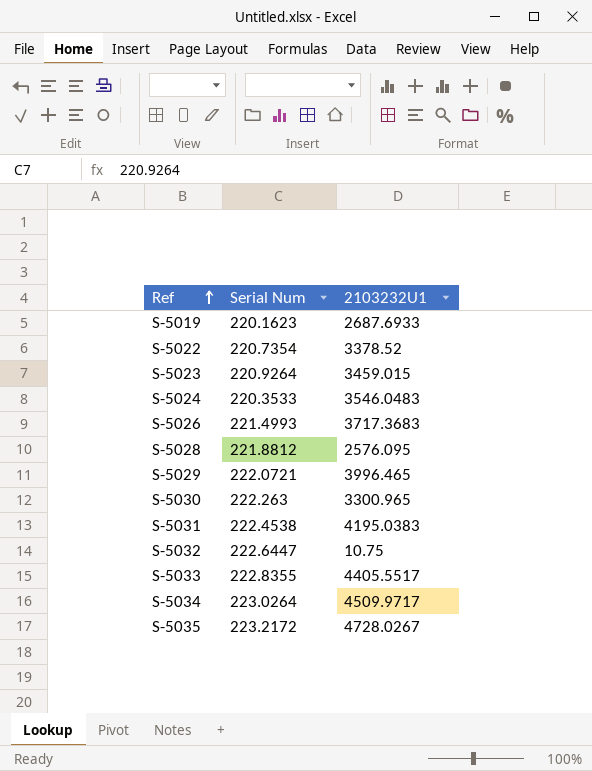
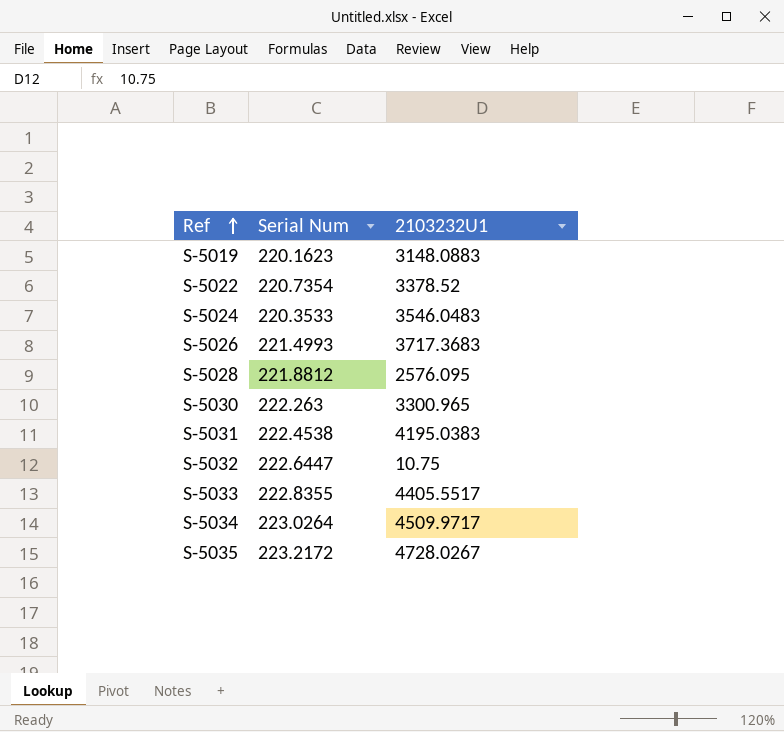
row S-5023: 220.9264 | 3459.015 -> none
row S-5029: 222.0721 | 3996.465 -> none
S-5019 | 2103232U1: 2687.6933 -> 3148.0883

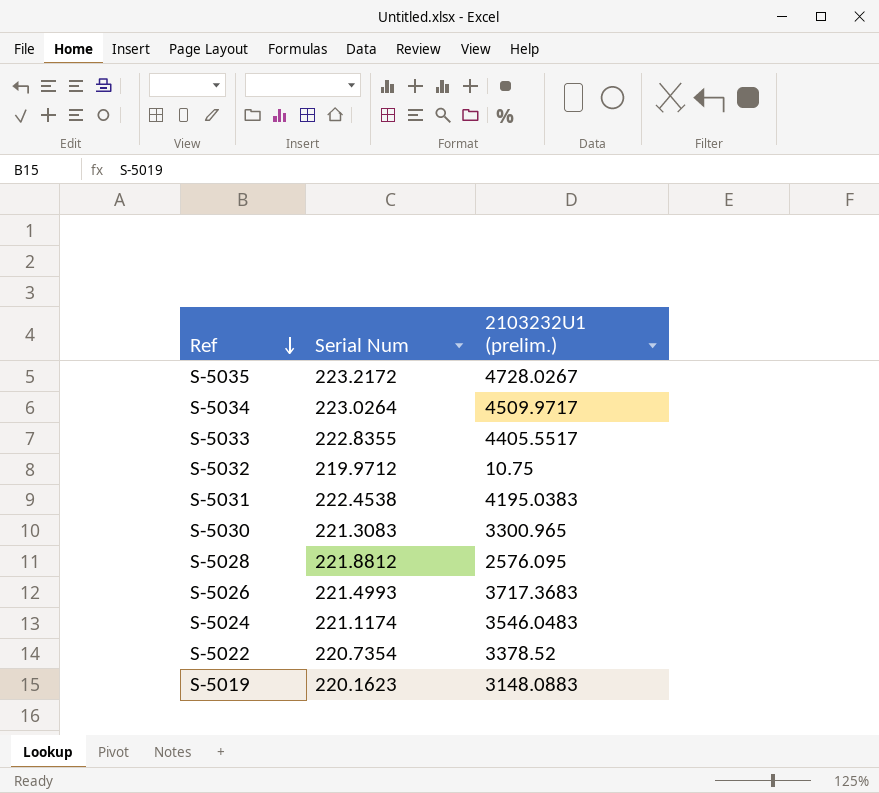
row order: Ref ascending -> Ref descending
column name: 2103232U1 -> 2103232U1 (prelim.)
S-5032 | Serial Num: 222.6447 -> 219.9712
S-5030 | Serial Num: 222.263 -> 221.3083
S-5024 | Serial Num: 220.3533 -> 221.1174

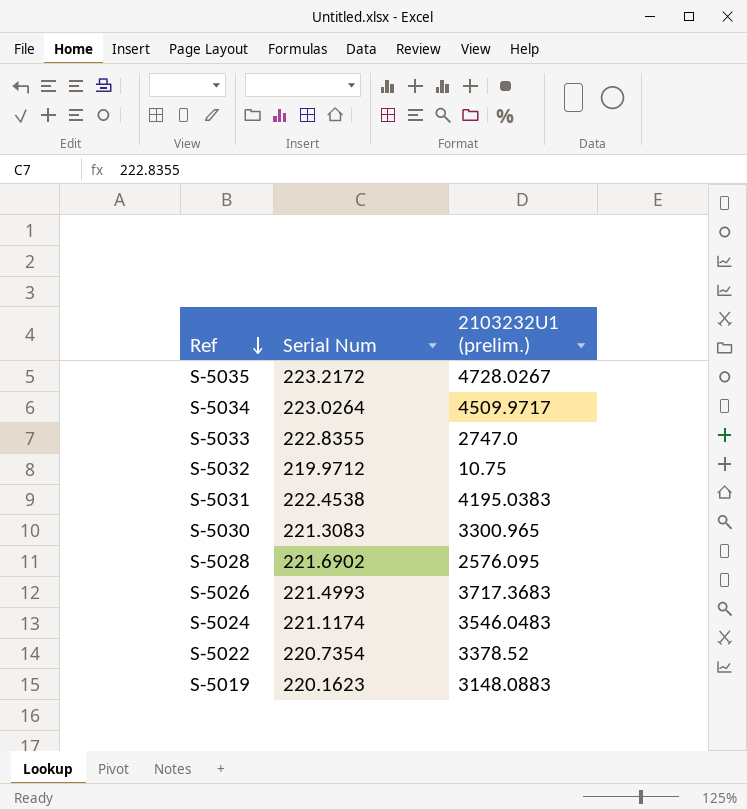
S-5033 | 2103232U1 (prelim.): 4405.5517 -> 2747.0
S-5028 | Serial Num: 221.8812 -> 221.6902

